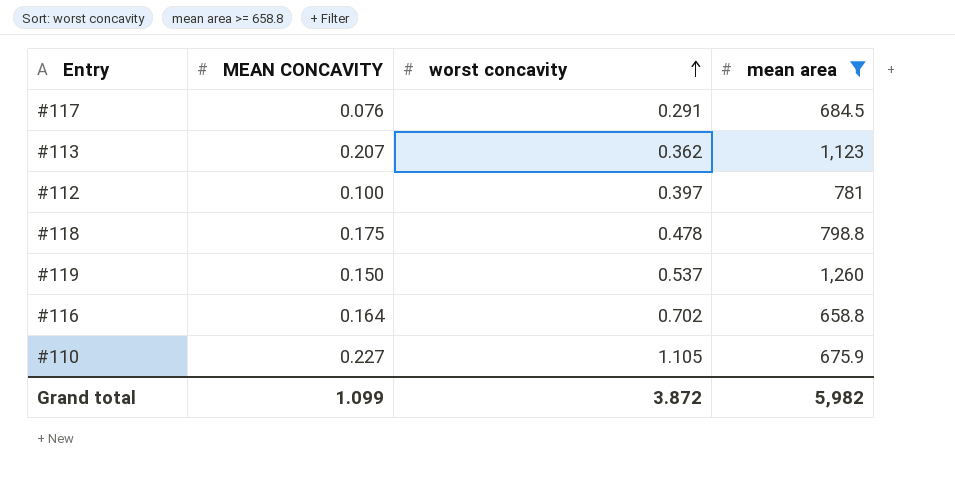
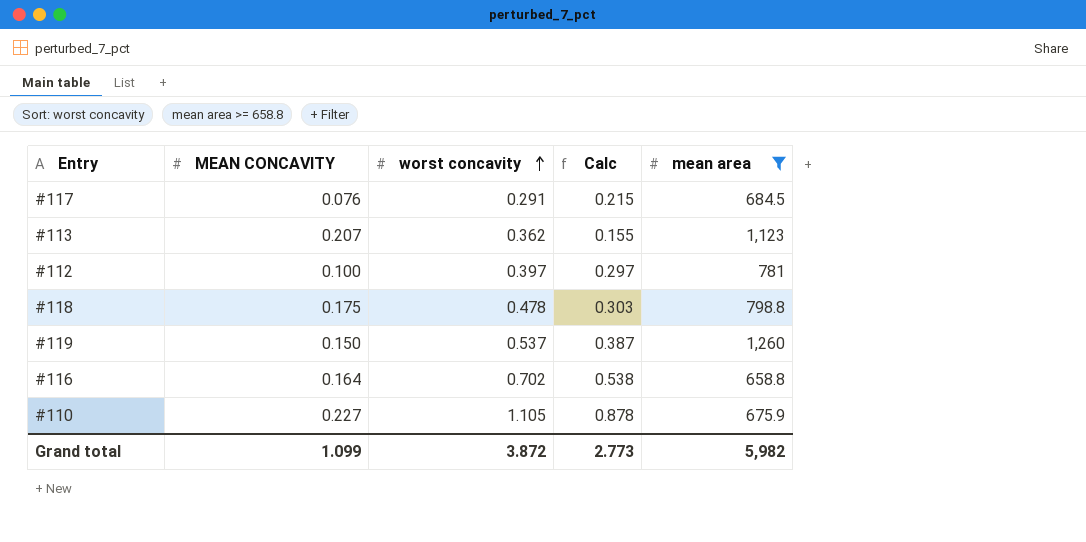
column Calc | formula: none -> [worst concavity] - [MEAN CONCAVITY]

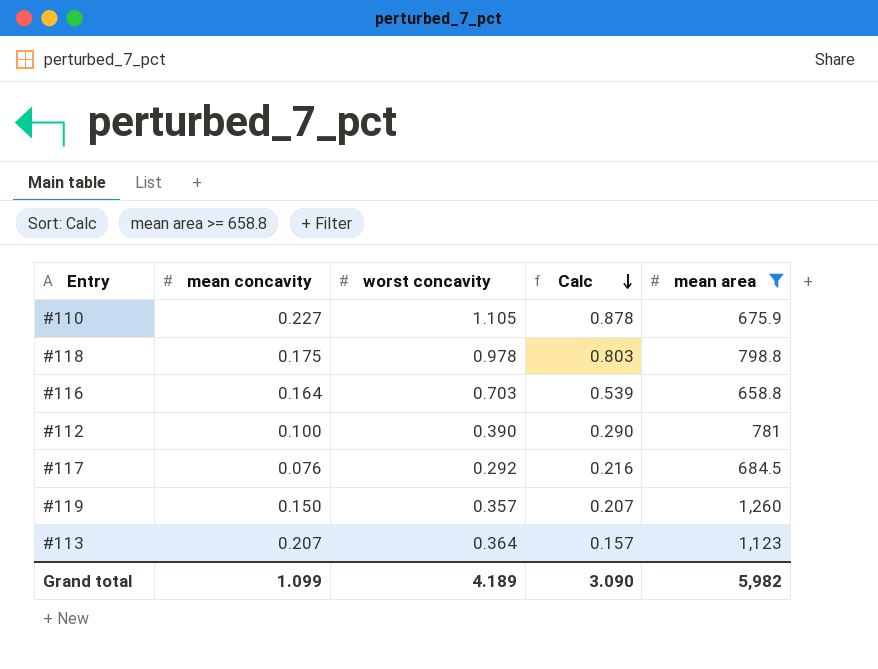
row order: worst concavity ascending -> Calc descending
column name: MEAN CONCAVITY -> mean concavity
#118 | worst concavity: 0.478 -> 0.978
#118 | Calc: 0.303 -> 0.803
#116 | worst concavity: 0.702 -> 0.703
#116 | Calc: 0.538 -> 0.539
#112 | worst concavity: 0.397 -> 0.390
#112 | Calc: 0.297 -> 0.290
#117 | worst concavity: 0.291 -> 0.292
#117 | Calc: 0.215 -> 0.216
#119 | worst concavity: 0.537 -> 0.357
#119 | Calc: 0.387 -> 0.207
#113 | worst concavity: 0.362 -> 0.364
#113 | Calc: 0.155 -> 0.157
Grand total | worst concavity: 3.872 -> 4.189
Grand total | Calc: 2.773 -> 3.090

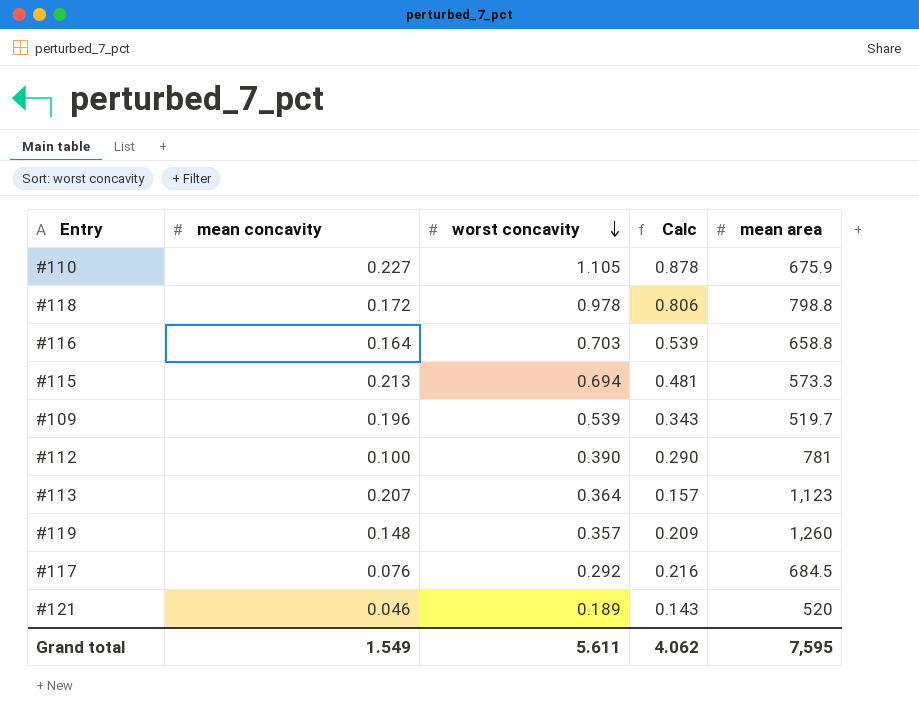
filter: mean area >= 658.8 -> none
row order: Calc descending -> worst concavity descending
#118 | mean concavity: 0.175 -> 0.172
#118 | Calc: 0.803 -> 0.806
#119 | mean concavity: 0.150 -> 0.148
#119 | Calc: 0.207 -> 0.209
Grand total | mean concavity: 1.099 -> 1.549
Grand total | worst concavity: 4.189 -> 5.611
Grand total | Calc: 3.090 -> 4.062
Grand total | mean area: 5,982 -> 7,595

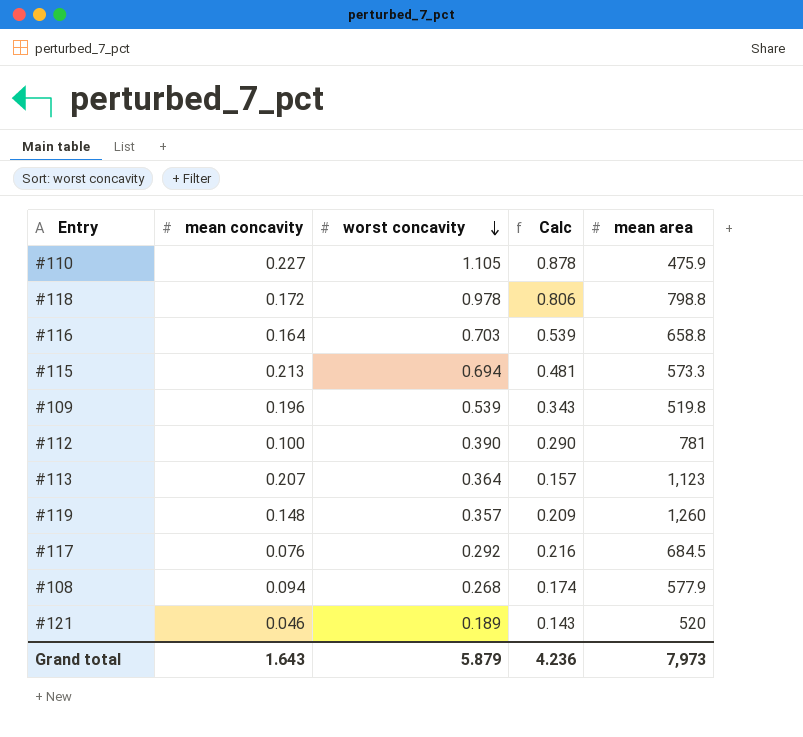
#110 | mean area: 675.9 -> 475.9
#109 | mean area: 519.7 -> 519.8
row #108: none -> 0.094 | 0.268 | 0.174 | 577.9
Grand total | mean concavity: 1.549 -> 1.643
Grand total | worst concavity: 5.611 -> 5.879
Grand total | Calc: 4.062 -> 4.236
Grand total | mean area: 7,595 -> 7,973

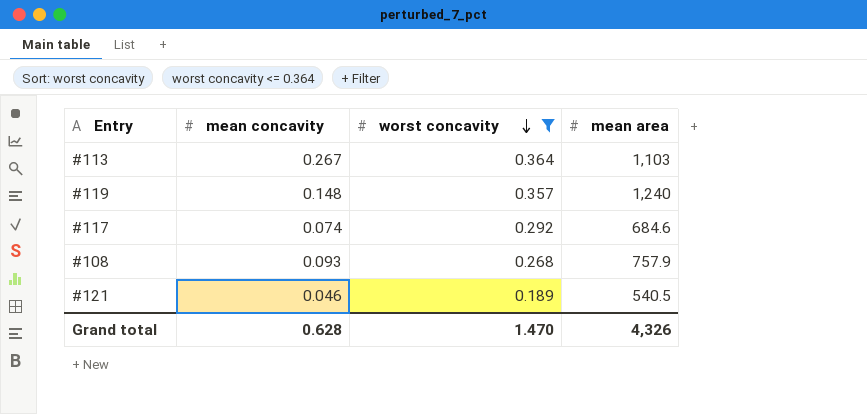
filter: none -> worst concavity <= 0.364
column Calc | formula: [worst concavity] - [mean concavity] -> none
#113 | mean concavity: 0.207 -> 0.267
#113 | mean area: 1,123 -> 1,103
#119 | mean area: 1,260 -> 1,240
#117 | mean concavity: 0.076 -> 0.074
#117 | mean area: 684.5 -> 684.6
#108 | mean concavity: 0.094 -> 0.093
#108 | mean area: 577.9 -> 757.9
#121 | mean area: 520 -> 540.5
Grand total | mean concavity: 1.643 -> 0.628
Grand total | worst concavity: 5.879 -> 1.470
Grand total | mean area: 7,973 -> 4,326

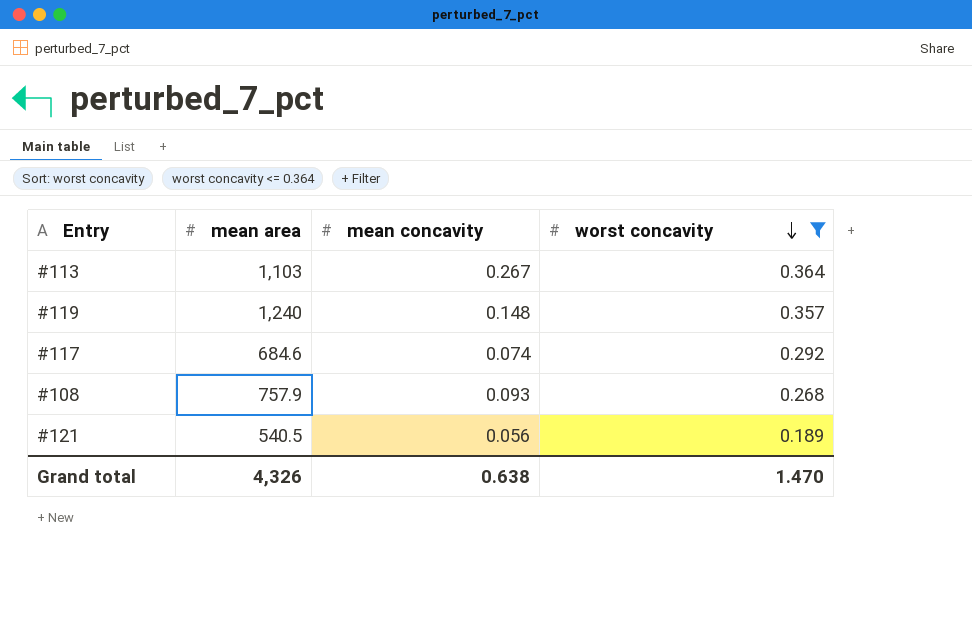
column mean area | position: 4 -> 2
#121 | mean concavity: 0.046 -> 0.056
Grand total | mean concavity: 0.628 -> 0.638

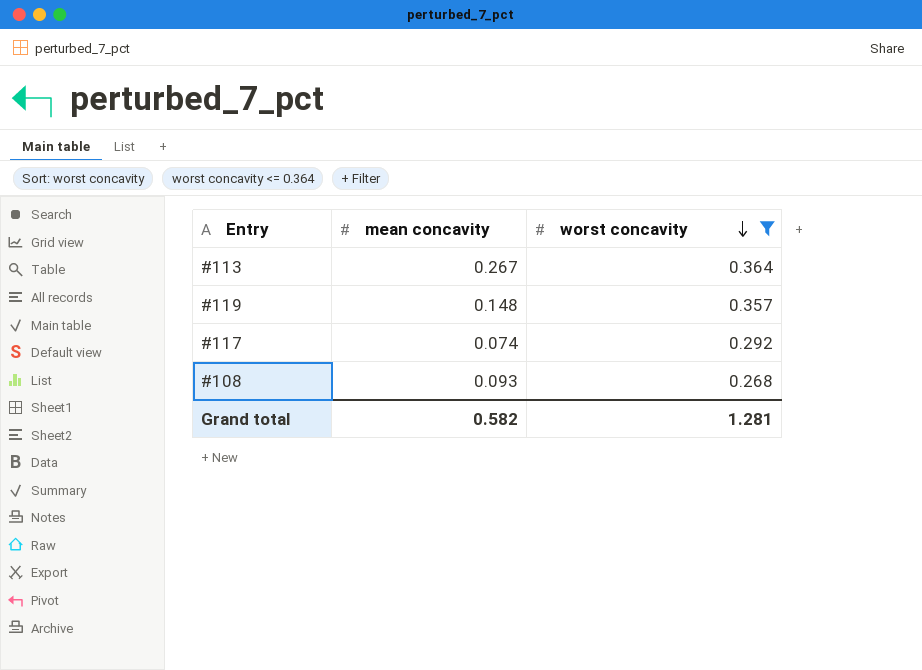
column mean area | position: 2 -> none
row #121: 540.5 | 0.056 | 0.189 -> none
Grand total | mean concavity: 0.638 -> 0.582
Grand total | worst concavity: 1.470 -> 1.281

